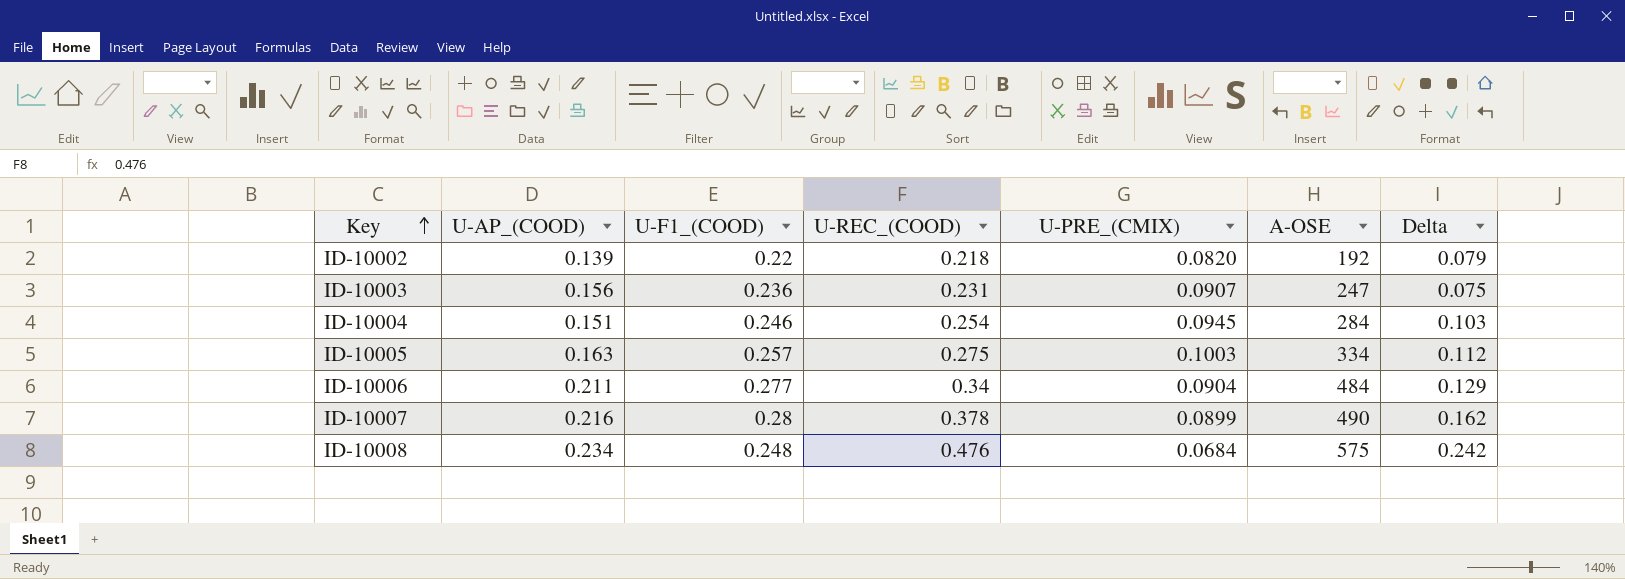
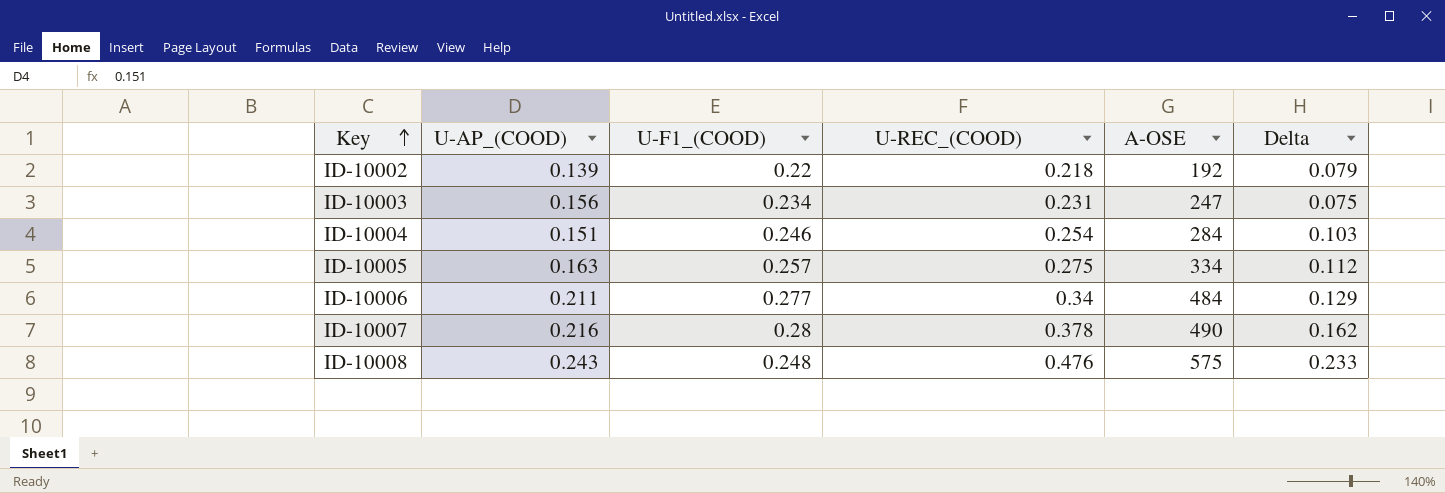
column U-PRE_(CMIX) | position: 5 -> none
ID-10003 | U-F1_(COOD): 0.236 -> 0.234
ID-10008 | U-AP_(COOD): 0.234 -> 0.243
ID-10008 | Delta: 0.242 -> 0.233

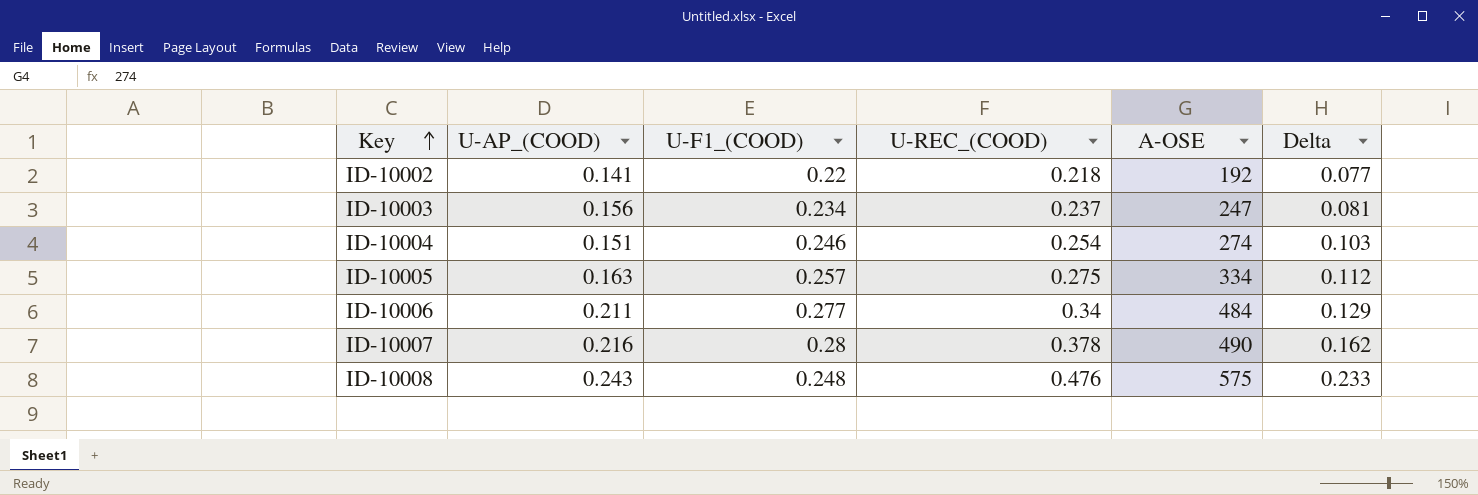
ID-10002 | U-AP_(COOD): 0.139 -> 0.141
ID-10002 | Delta: 0.079 -> 0.077
ID-10003 | U-REC_(COOD): 0.231 -> 0.237
ID-10003 | Delta: 0.075 -> 0.081
ID-10004 | A-OSE: 284 -> 274

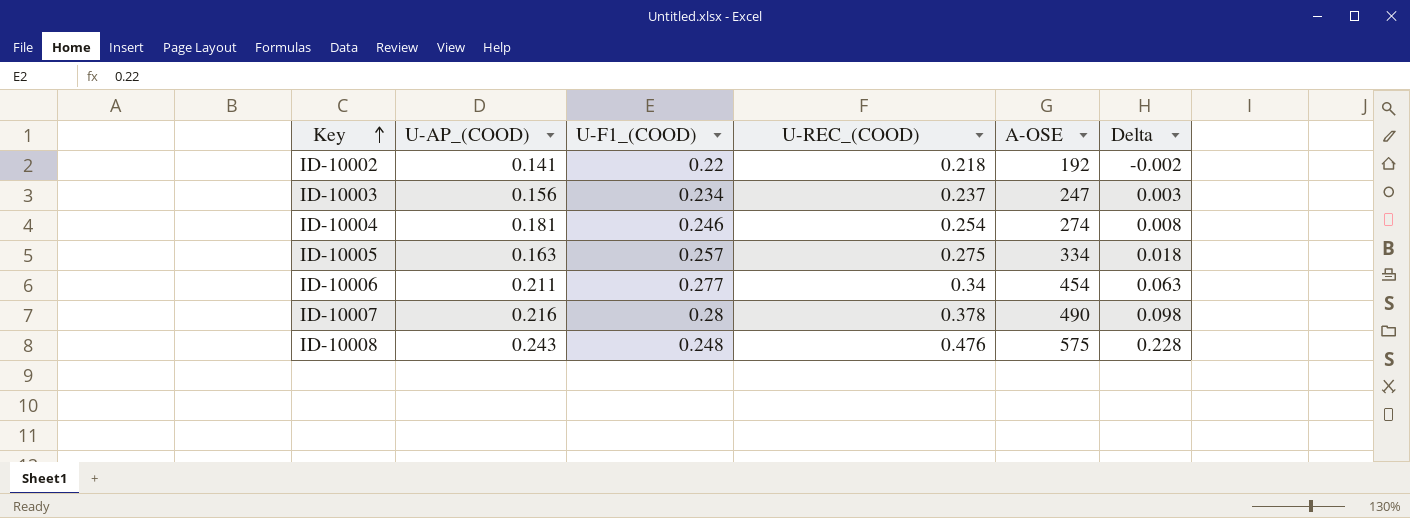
column Delta | formula: [U-REC_(COOD)] - [U-AP_(COOD)] -> [U-REC_(COOD)] - [U-F1_(COOD)]
ID-10004 | U-AP_(COOD): 0.151 -> 0.181
ID-10006 | A-OSE: 484 -> 454

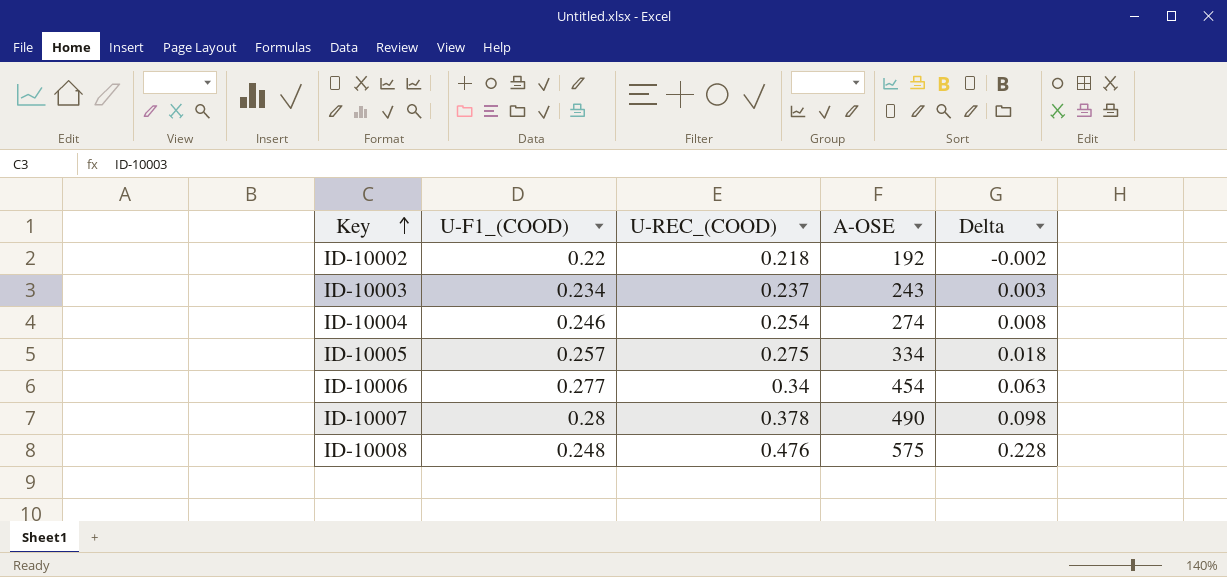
column U-AP_(COOD) | position: 2 -> none
ID-10003 | A-OSE: 247 -> 243

